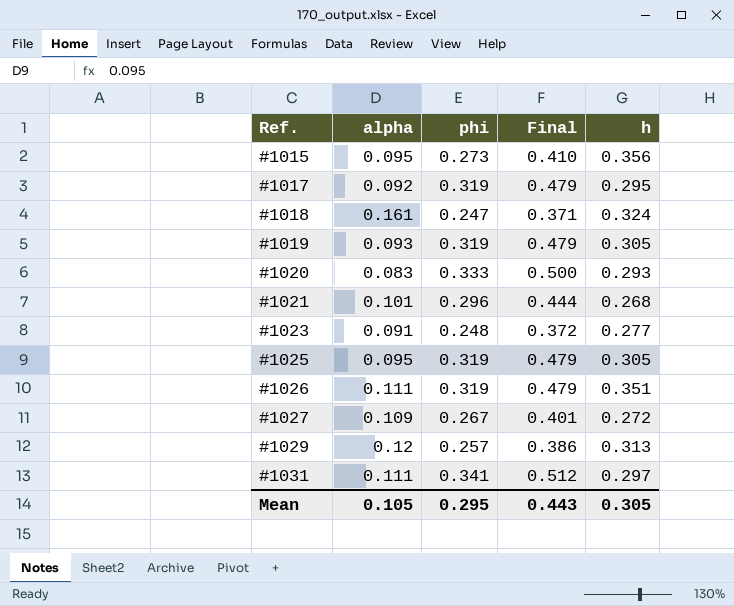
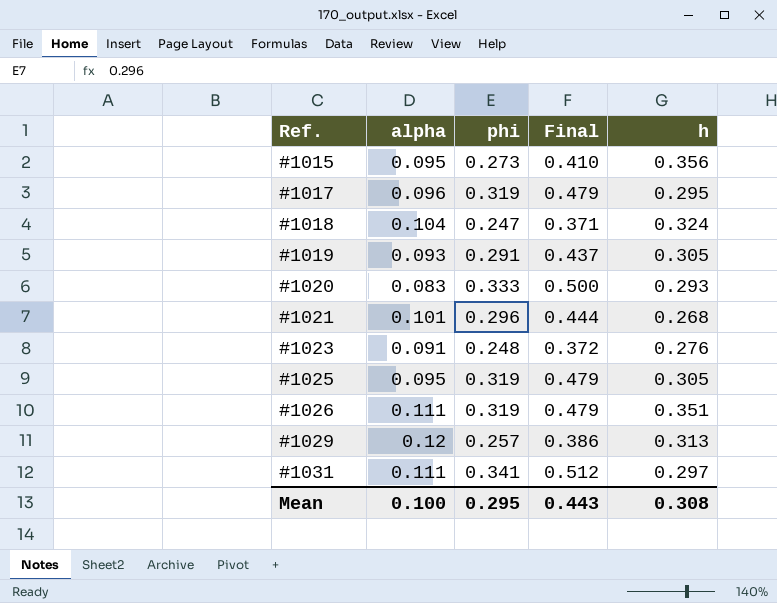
row #1027: 0.109 | 0.267 | 0.401 | 0.272 -> none
#1017 | alpha: 0.092 -> 0.096
#1018 | alpha: 0.161 -> 0.104
#1019 | phi: 0.319 -> 0.291
#1019 | Final: 0.479 -> 0.437
#1023 | h: 0.277 -> 0.276
Mean | alpha: 0.105 -> 0.100
Mean | h: 0.305 -> 0.308

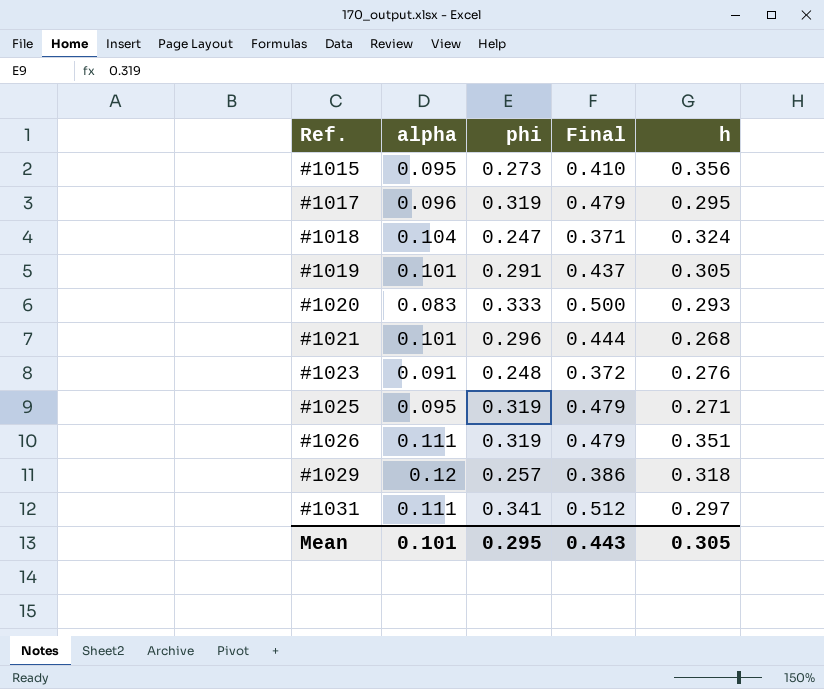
#1019 | alpha: 0.093 -> 0.101
#1025 | h: 0.305 -> 0.271
#1029 | h: 0.313 -> 0.318
Mean | alpha: 0.100 -> 0.101
Mean | h: 0.308 -> 0.305

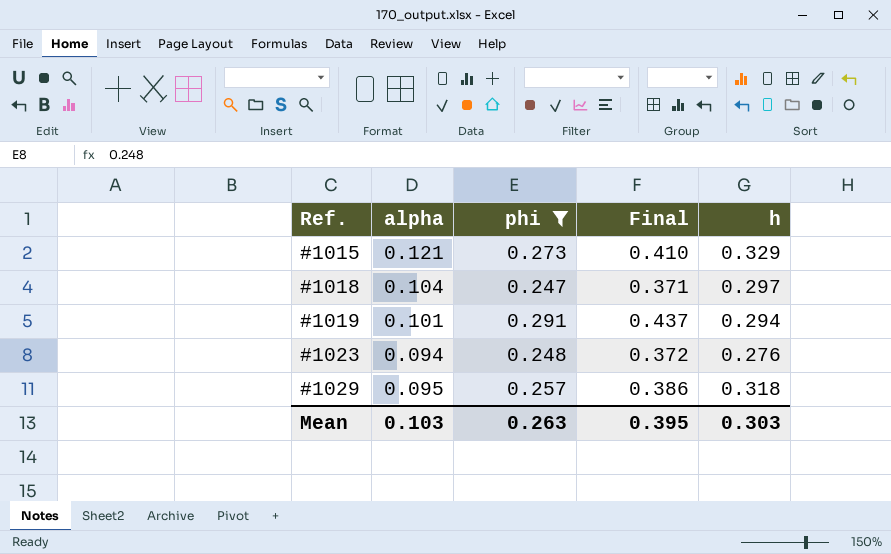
filter: none -> phi <= 0.291
#1015 | alpha: 0.095 -> 0.121
#1015 | h: 0.356 -> 0.329
#1018 | h: 0.324 -> 0.297
#1019 | h: 0.305 -> 0.294
#1023 | alpha: 0.091 -> 0.094
#1029 | alpha: 0.12 -> 0.095
Mean | alpha: 0.101 -> 0.103
Mean | phi: 0.295 -> 0.263
Mean | Final: 0.443 -> 0.395
Mean | h: 0.305 -> 0.303

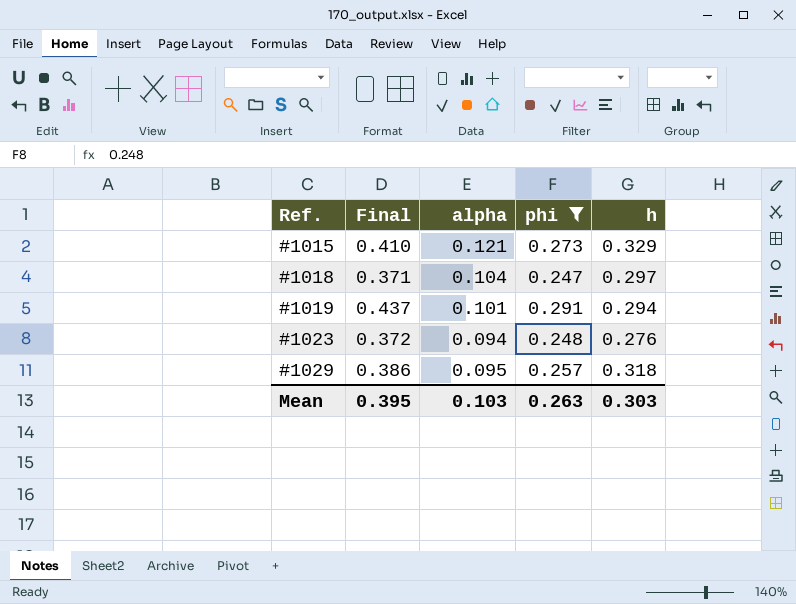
column Final | position: 4 -> 2

